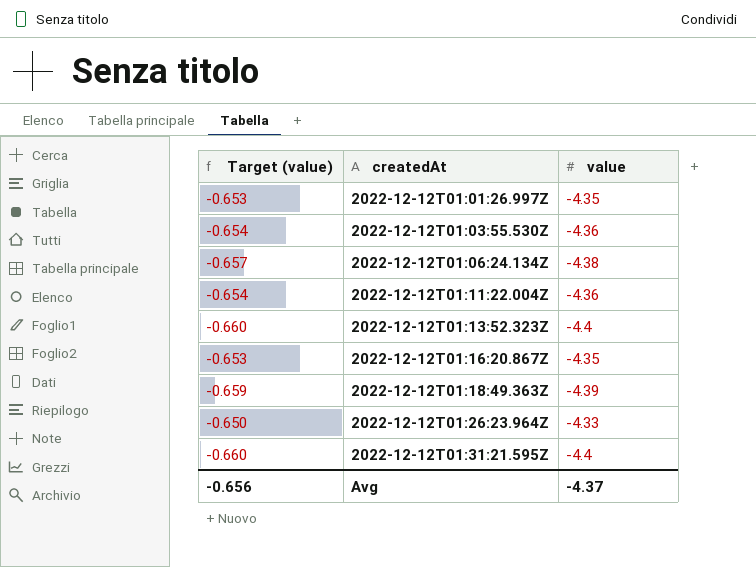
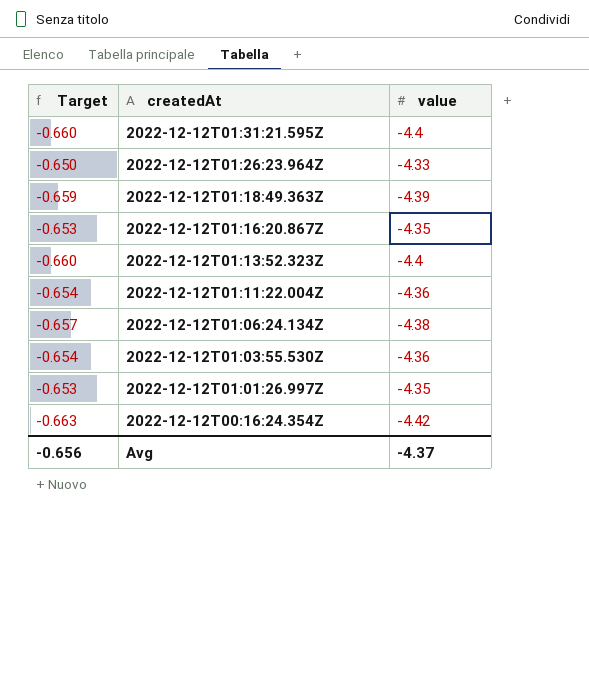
row order: createdAt ascending -> createdAt descending
column name: Target (value) -> Target
row 2022-12-12T00:16:24.354Z: none -> -0.663 | -4.42

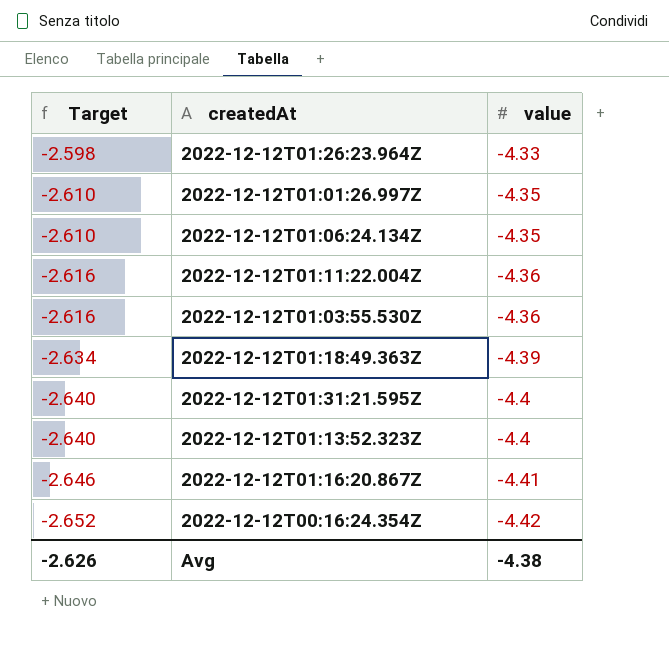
row order: createdAt descending -> Target descending
column Target | formula: [value] * 0.15 -> [value] * 0.6
2022-12-12T01:06:24.134Z | value: -4.38 -> -4.35
2022-12-12T01:16:20.867Z | value: -4.35 -> -4.41
Avg | Target: -0.656 -> -2.626
Avg | value: -4.37 -> -4.38

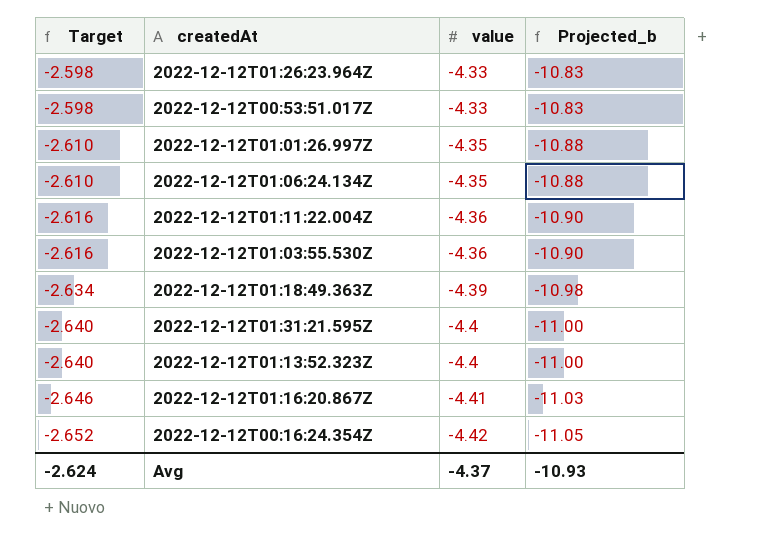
column Projected_b | formula: none -> [value] * 2.5
row 2022-12-12T00:53:51.017Z: none -> -2.598 | -4.33 | -10.83
Avg | Target: -2.626 -> -2.624
Avg | value: -4.38 -> -4.37

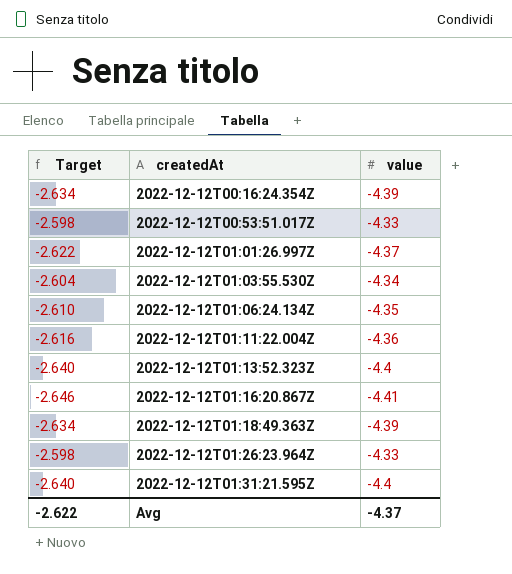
row order: Target descending -> createdAt ascending
column Projected_b | formula: [value] * 2.5 -> none
2022-12-12T00:16:24.354Z | Target: -2.652 -> -2.634
2022-12-12T00:16:24.354Z | value: -4.42 -> -4.39
2022-12-12T01:01:26.997Z | Target: -2.610 -> -2.622
2022-12-12T01:01:26.997Z | value: -4.35 -> -4.37
2022-12-12T01:03:55.530Z | Target: -2.616 -> -2.604
2022-12-12T01:03:55.530Z | value: -4.36 -> -4.34
Avg | Target: -2.624 -> -2.622

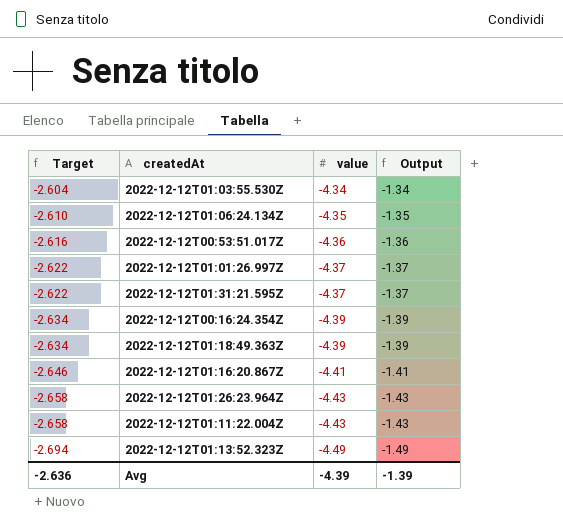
row order: createdAt ascending -> Target descending
column Output | formula: none -> [value] + 3
2022-12-12T00:53:51.017Z | Target: -2.598 -> -2.616
2022-12-12T00:53:51.017Z | value: -4.33 -> -4.36
2022-12-12T01:31:21.595Z | Target: -2.640 -> -2.622
2022-12-12T01:31:21.595Z | value: -4.4 -> -4.37
2022-12-12T01:26:23.964Z | Target: -2.598 -> -2.658
2022-12-12T01:26:23.964Z | value: -4.33 -> -4.43
2022-12-12T01:11:22.004Z | Target: -2.616 -> -2.658
2022-12-12T01:11:22.004Z | value: -4.36 -> -4.43
2022-12-12T01:13:52.323Z | Target: -2.640 -> -2.694
2022-12-12T01:13:52.323Z | value: -4.4 -> -4.49
Avg | Target: -2.622 -> -2.636
Avg | value: -4.37 -> -4.39

